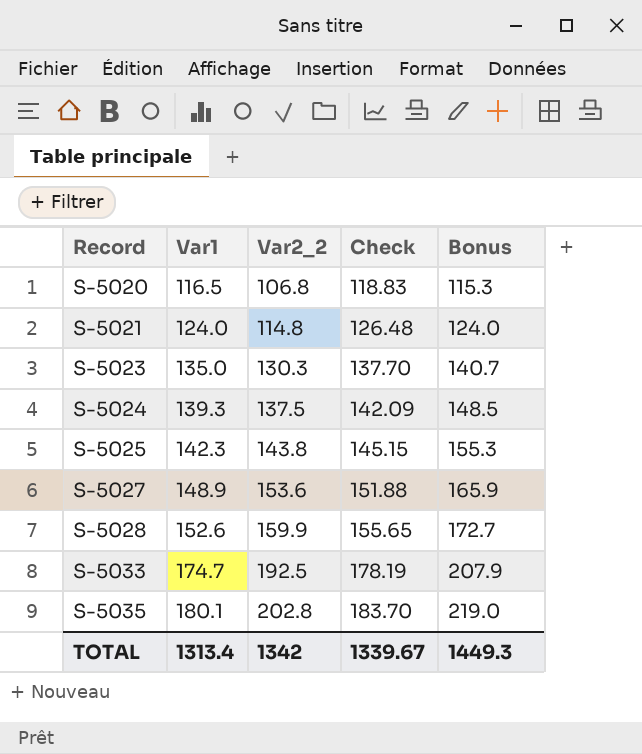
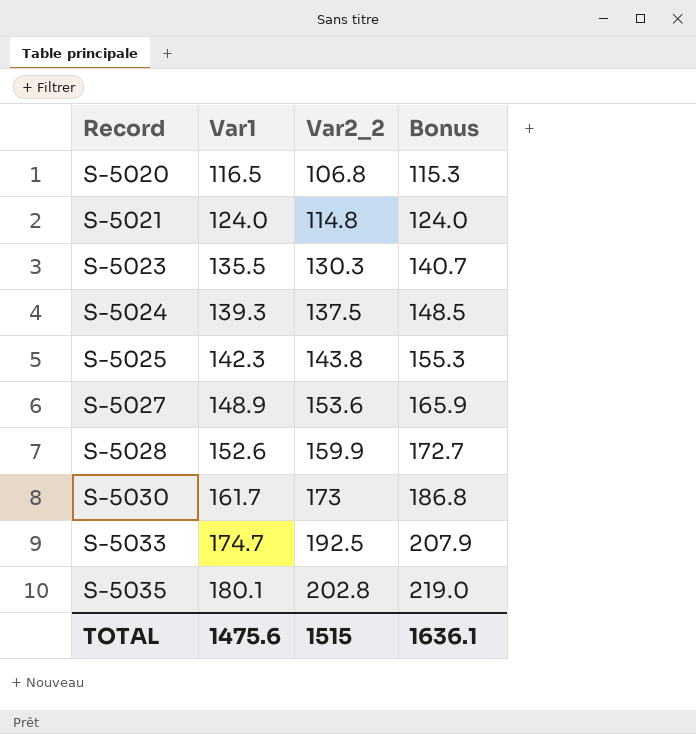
column Check | formula: [Var1] * 1.02 -> none
S-5023 | Var1: 135.0 -> 135.5
row S-5030: none -> 161.7 | 173 | 186.8
TOTAL | Var1: 1313.4 -> 1475.6
TOTAL | Var2_2: 1342 -> 1515
TOTAL | Bonus: 1449.3 -> 1636.1

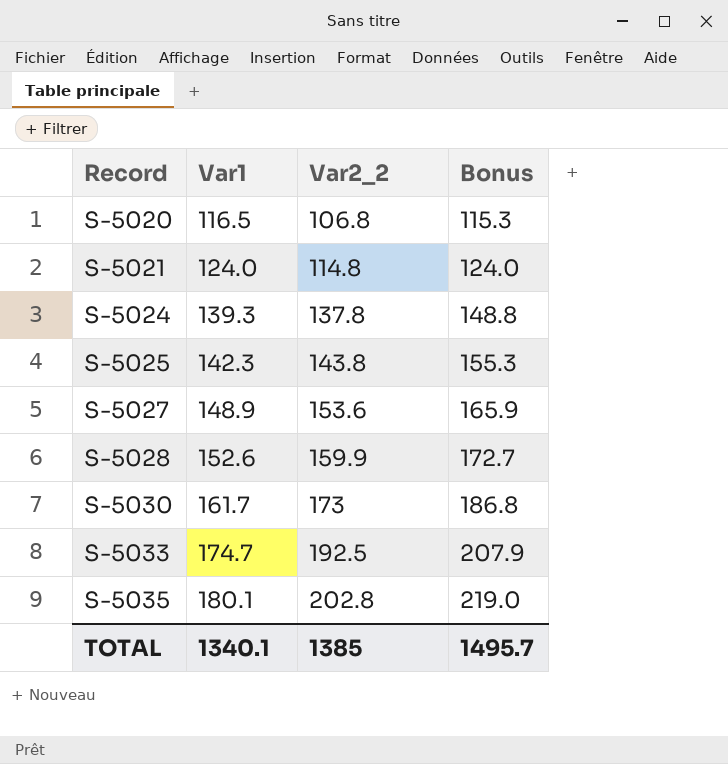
row S-5023: 135.5 | 130.3 | 140.7 -> none
S-5024 | Var2_2: 137.5 -> 137.8
S-5024 | Bonus: 148.5 -> 148.8
TOTAL | Var1: 1475.6 -> 1340.1
TOTAL | Var2_2: 1515 -> 1385
TOTAL | Bonus: 1636.1 -> 1495.7

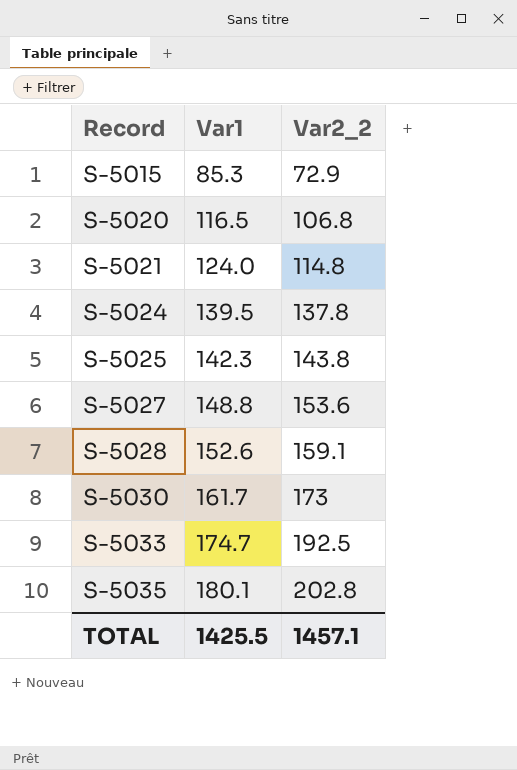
column Bonus | formula: [Var2_2] * 1.08 -> none
row S-5015: none -> 85.3 | 72.9
S-5024 | Var1: 139.3 -> 139.5
S-5027 | Var1: 148.9 -> 148.8
S-5028 | Var2_2: 159.9 -> 159.1
TOTAL | Var1: 1340.1 -> 1425.5
TOTAL | Var2_2: 1385 -> 1457.1

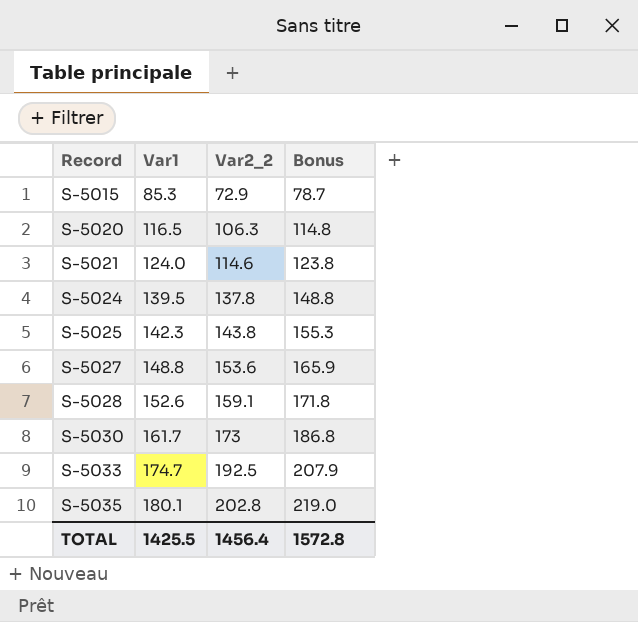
column Bonus | formula: none -> [Var2_2] * 1.08
S-5020 | Var2_2: 106.8 -> 106.3
S-5021 | Var2_2: 114.8 -> 114.6
TOTAL | Var2_2: 1457.1 -> 1456.4

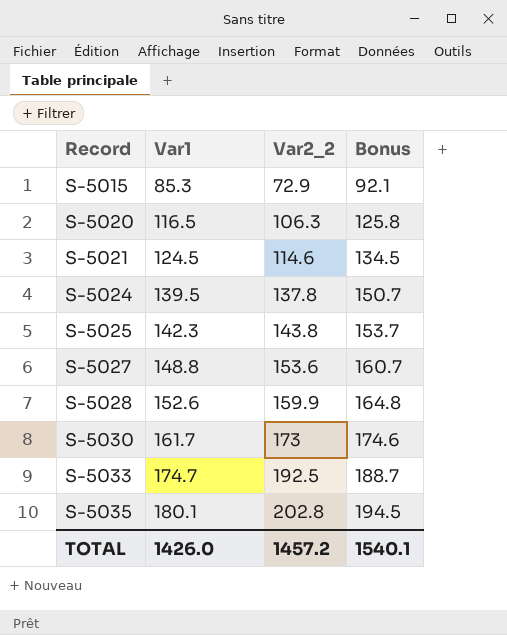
column Bonus | formula: [Var2_2] * 1.08 -> [Var1] * 1.08
S-5021 | Var1: 124.0 -> 124.5
S-5028 | Var2_2: 159.1 -> 159.9
TOTAL | Var1: 1425.5 -> 1426.0
TOTAL | Var2_2: 1456.4 -> 1457.2
TOTAL | Bonus: 1572.8 -> 1540.1

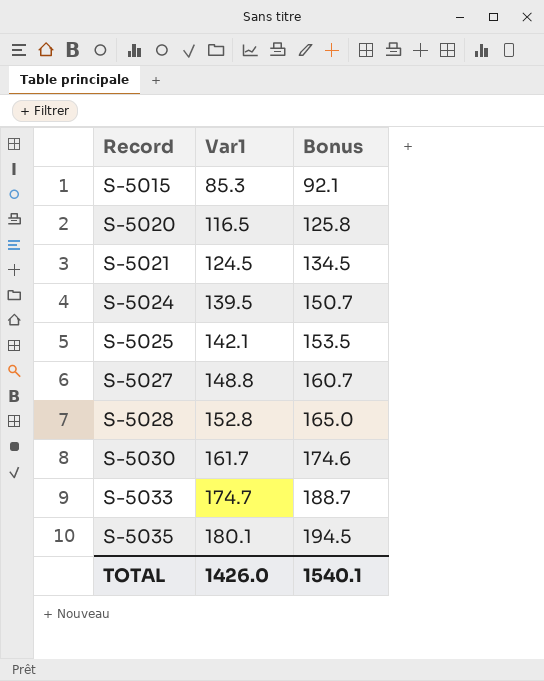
column Var2_2 | position: 3 -> none
S-5025 | Var1: 142.3 -> 142.1
S-5025 | Bonus: 153.7 -> 153.5
S-5028 | Var1: 152.6 -> 152.8
S-5028 | Bonus: 164.8 -> 165.0

